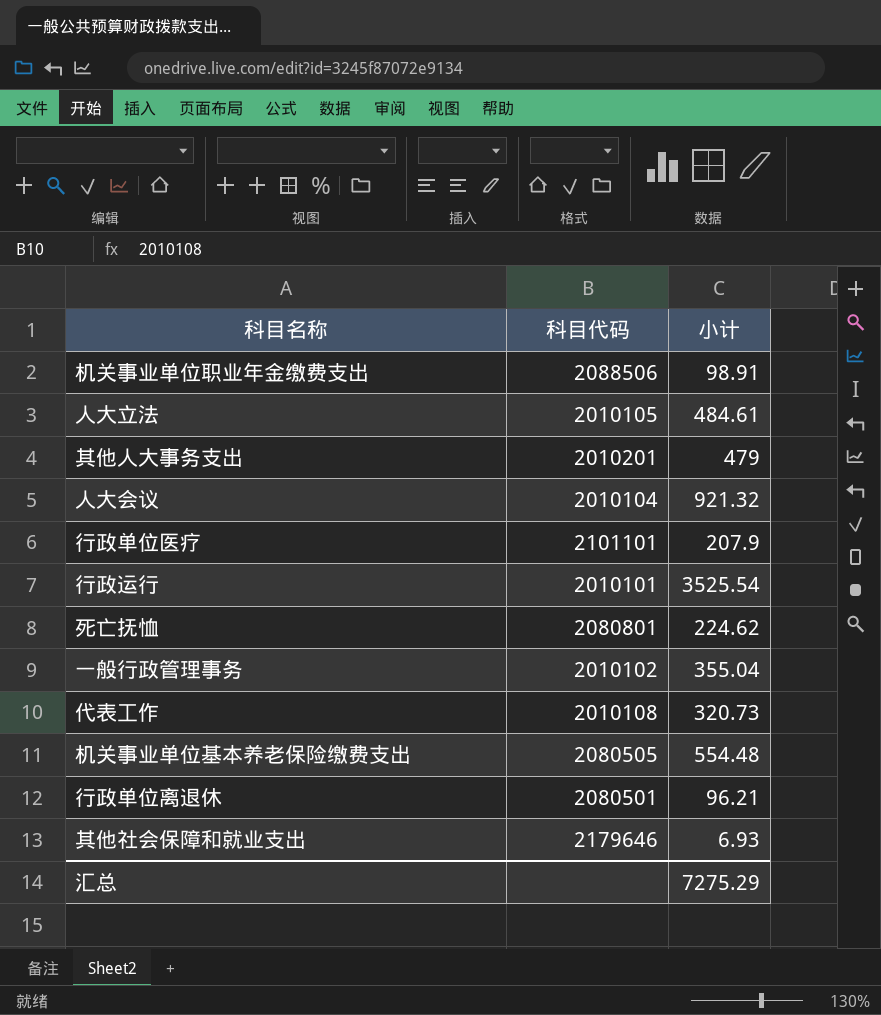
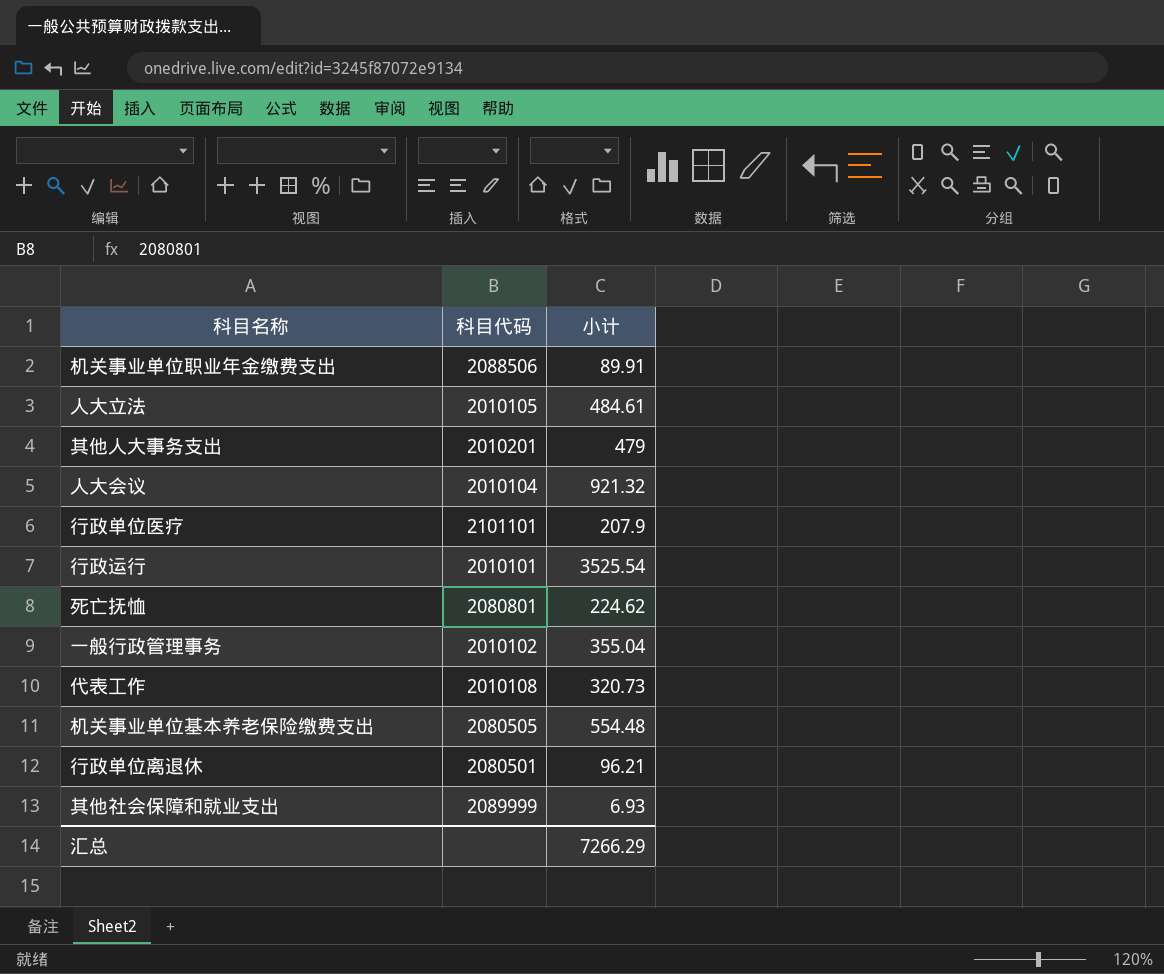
机关事业单位职业年金缴费支出 | 小计: 98.91 -> 89.91
其他社会保障和就业支出 | 科目代码: 2179646 -> 2089999
汇总 | 小计: 7275.29 -> 7266.29

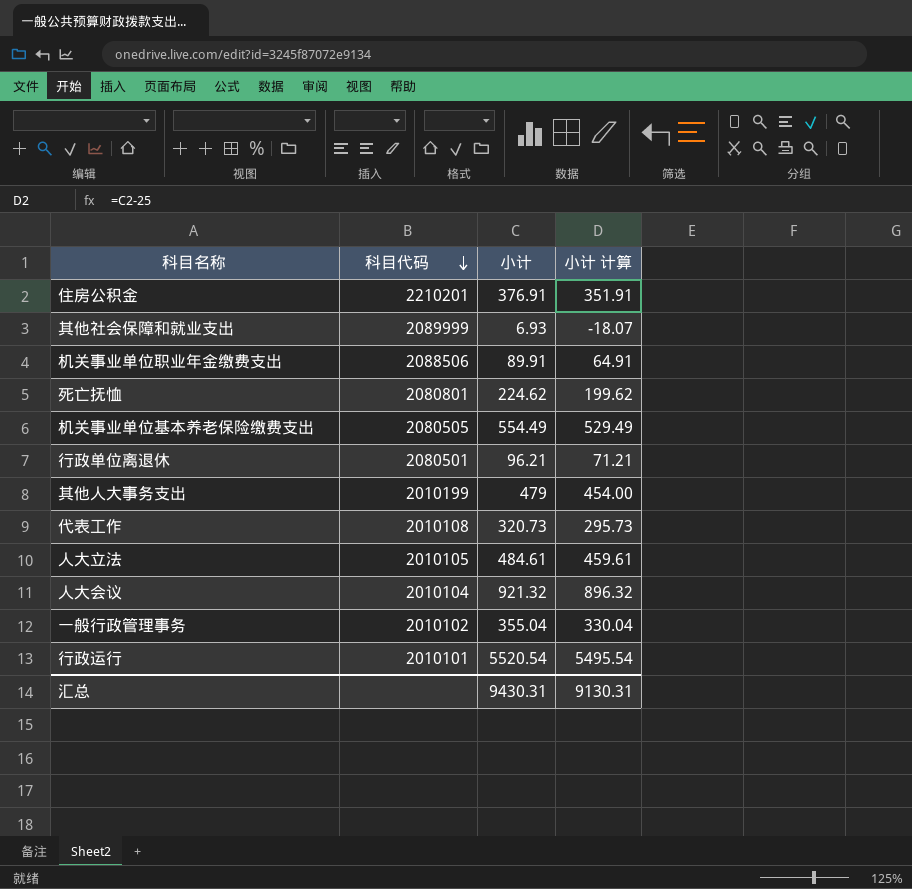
row order: none -> 科目代码 descending
column 小计 计算 | formula: none -> [小计] - 25
row 行政单位医疗: 2101101 | 207.9 -> none
row 住房公积金: none -> 2210201 | 376.91 | 351.91
机关事业单位基本养老保险缴费支出 | 小计: 554.48 -> 554.49
其他人大事务支出 | 科目代码: 2010201 -> 2010199
行政运行 | 小计: 3525.54 -> 5520.54
汇总 | 小计: 7266.29 -> 9430.31

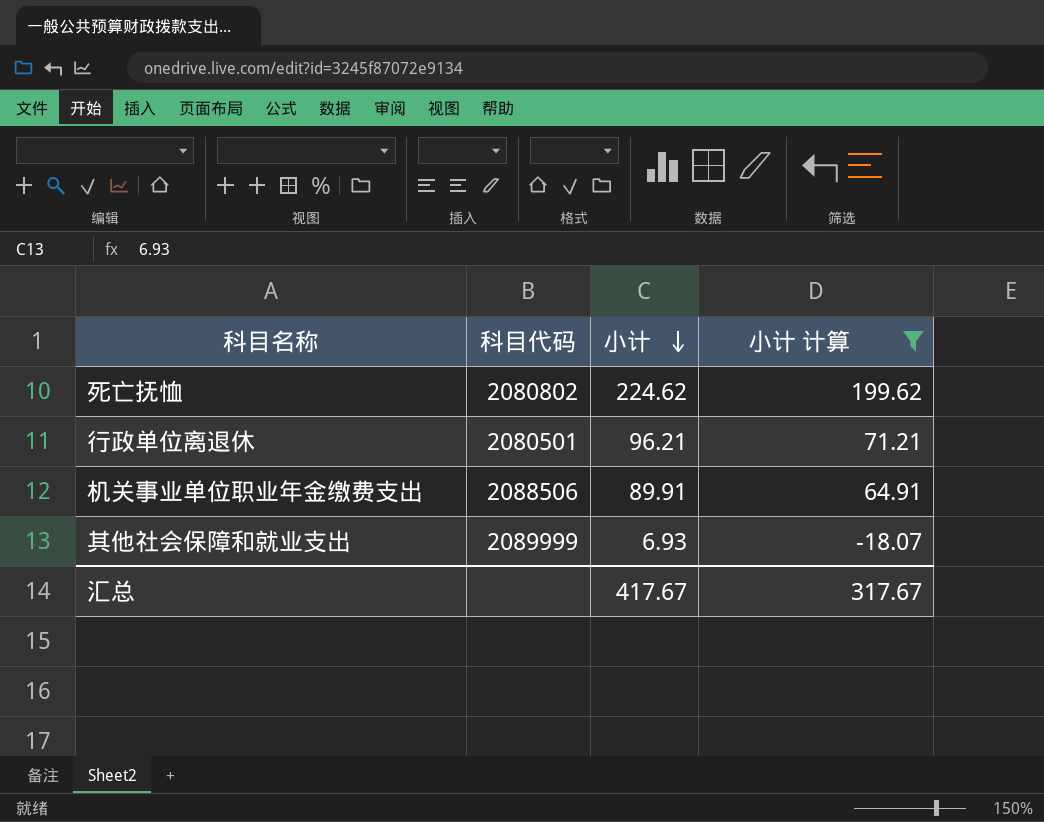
filter: none -> 小计 计算 <= 199.62
row order: 科目代码 descending -> 小计 descending
死亡抚恤 | 科目代码: 2080801 -> 2080802
汇总 | 小计: 9430.31 -> 417.67
汇总 | 小计 计算: 9130.31 -> 317.67

